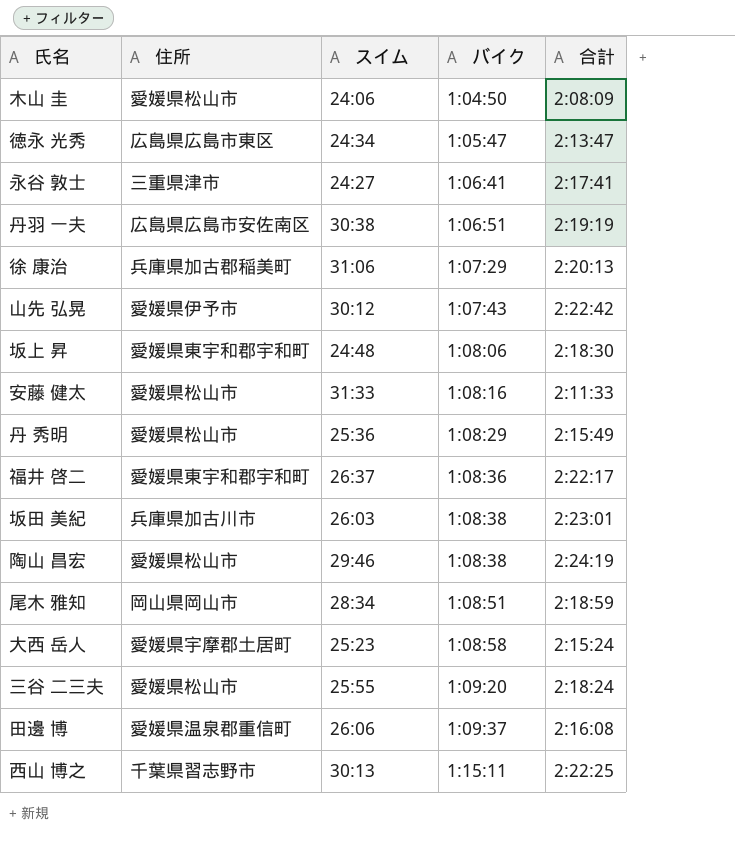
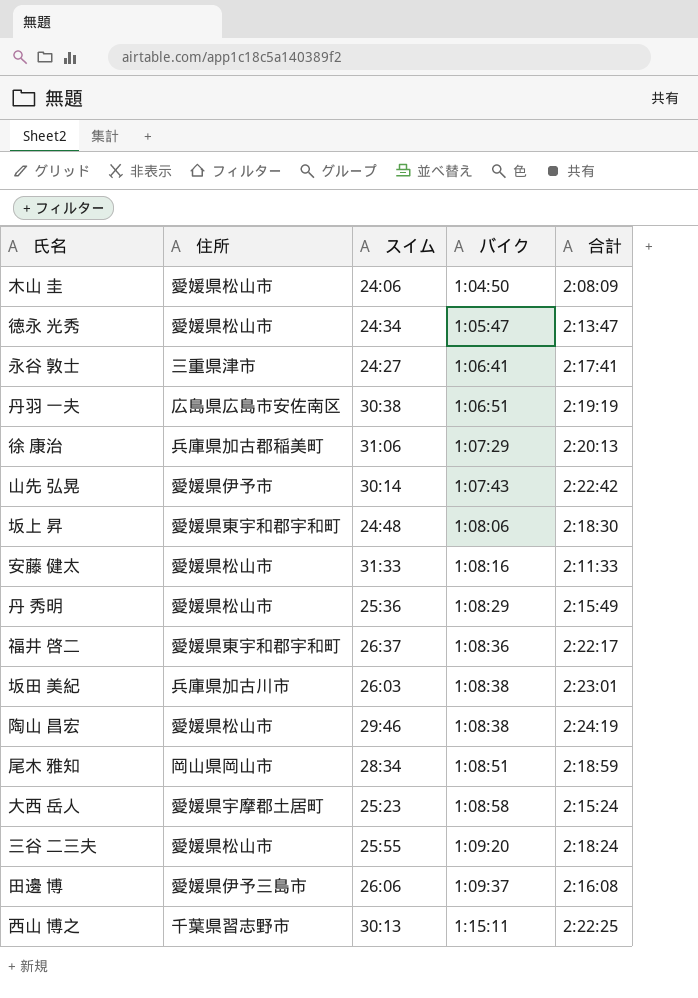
徳永 光秀 | 住所: 広島県広島市東区 -> 愛媛県松山市
山先 弘晃 | スイム: 30:12 -> 30:14
田邊 博 | 住所: 愛媛県温泉郡重信町 -> 愛媛県伊予三島市

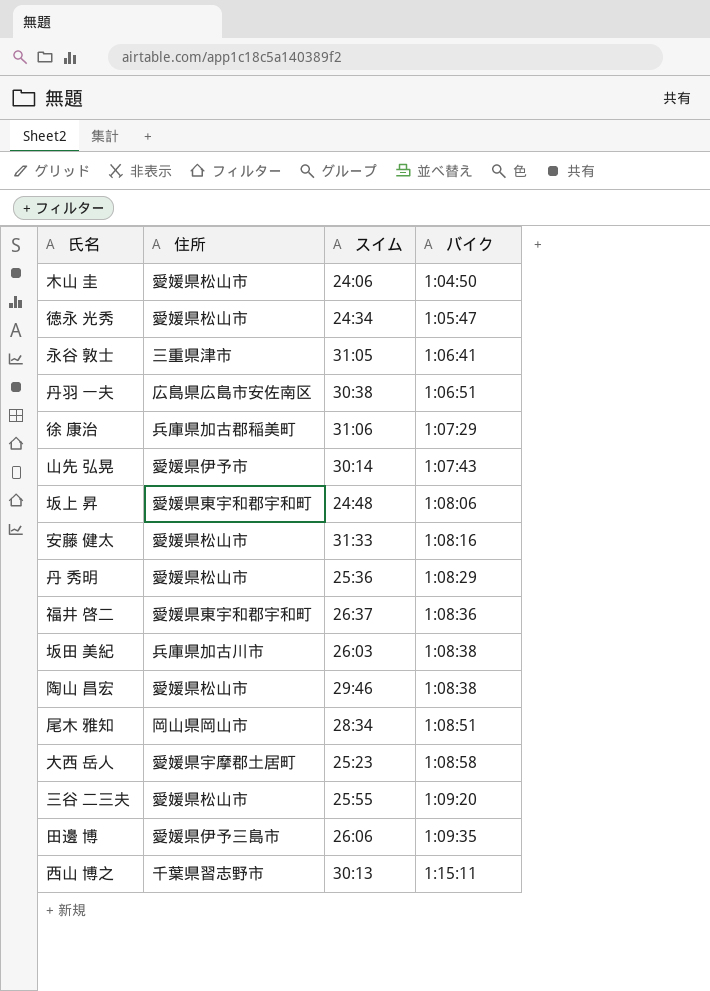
column 合計 | position: 5 -> none
永谷 敦士 | スイム: 24:27 -> 31:05
田邊 博 | バイク: 1:09:37 -> 1:09:35

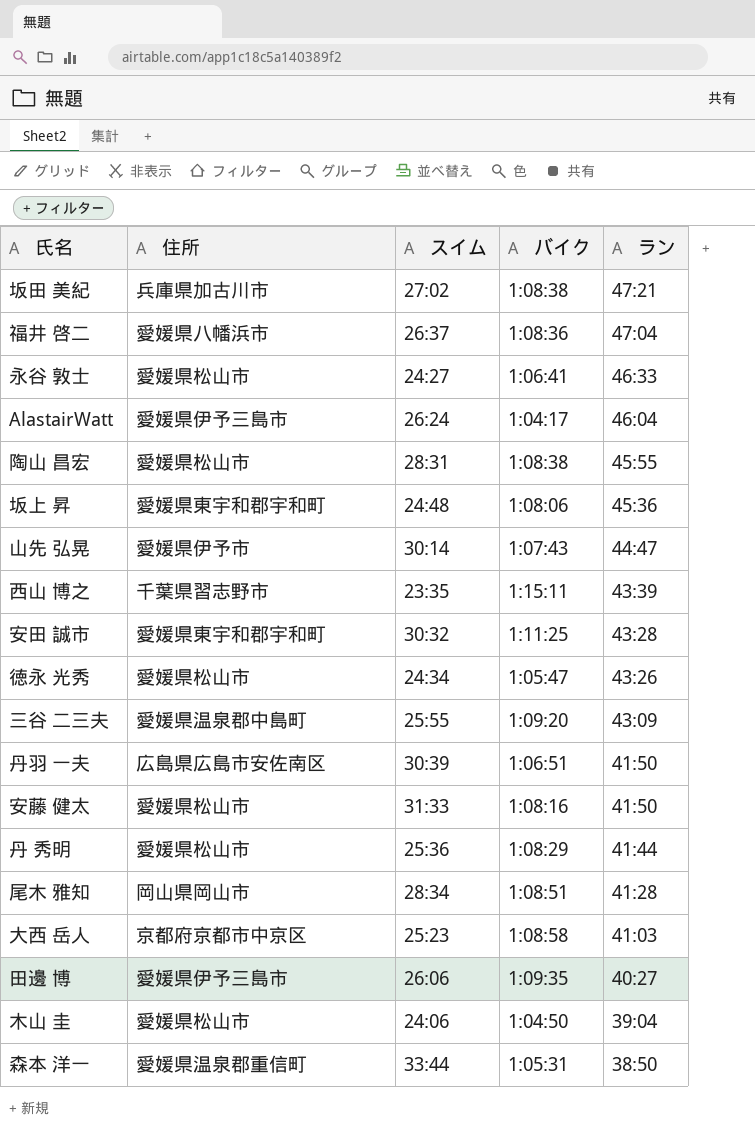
row order: バイク ascending -> ラン descending
column ラン | position: none -> 5
row 徐 康治: 兵庫県加古郡稲美町 | 31:06 | 1:07:29 -> none
坂田 美紀 | スイム: 26:03 -> 27:02
福井 啓二 | 住所: 愛媛県東宇和郡宇和町 -> 愛媛県八幡浜市
永谷 敦士 | 住所: 三重県津市 -> 愛媛県松山市
永谷 敦士 | スイム: 31:05 -> 24:27
row AlastairWatt: none -> 愛媛県伊予三島市 | 26:24 | 1:04:17 | 46:04
陶山 昌宏 | スイム: 29:46 -> 28:31
西山 博之 | スイム: 30:13 -> 23:35
row 安田 誠市: none -> 愛媛県東宇和郡宇和町 | 30:32 | 1:11:25 | 43:28
三谷 二三夫 | 住所: 愛媛県松山市 -> 愛媛県温泉郡中島町
丹羽 一夫 | スイム: 30:38 -> 30:39
大西 岳人 | 住所: 愛媛県宇摩郡土居町 -> 京都府京都市中京区
row 森本 洋一: none -> 愛媛県温泉郡重信町 | 33:44 | 1:05:31 | 38:50

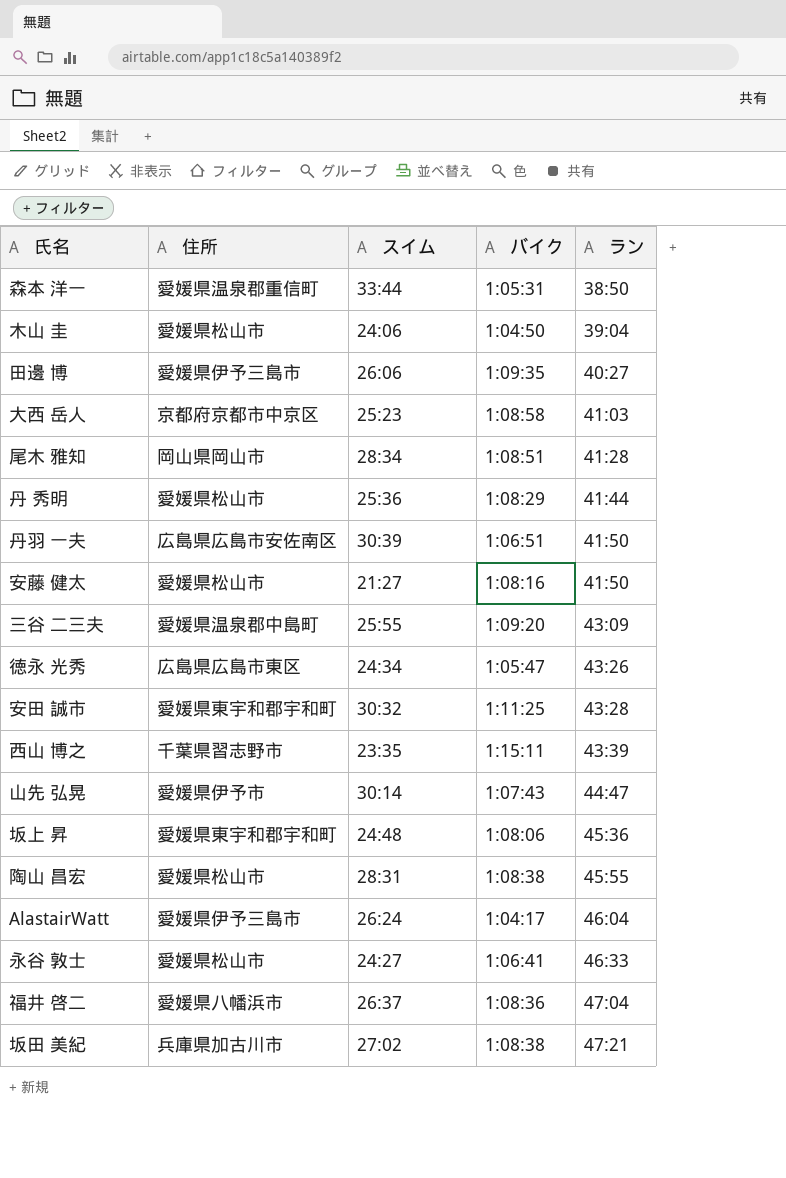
row order: ラン descending -> ラン ascending
安藤 健太 | スイム: 31:33 -> 21:27
徳永 光秀 | 住所: 愛媛県松山市 -> 広島県広島市東区

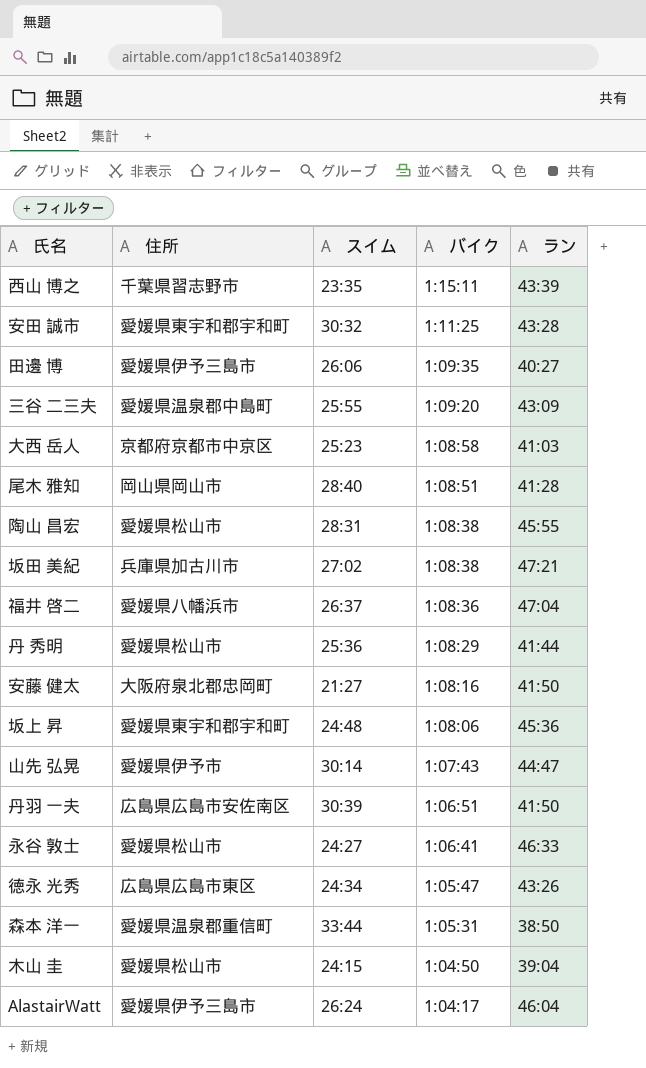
row order: ラン ascending -> バイク descending
尾木 雅知 | スイム: 28:34 -> 28:40
安藤 健太 | 住所: 愛媛県松山市 -> 大阪府泉北郡忠岡町
木山 圭 | スイム: 24:06 -> 24:15

